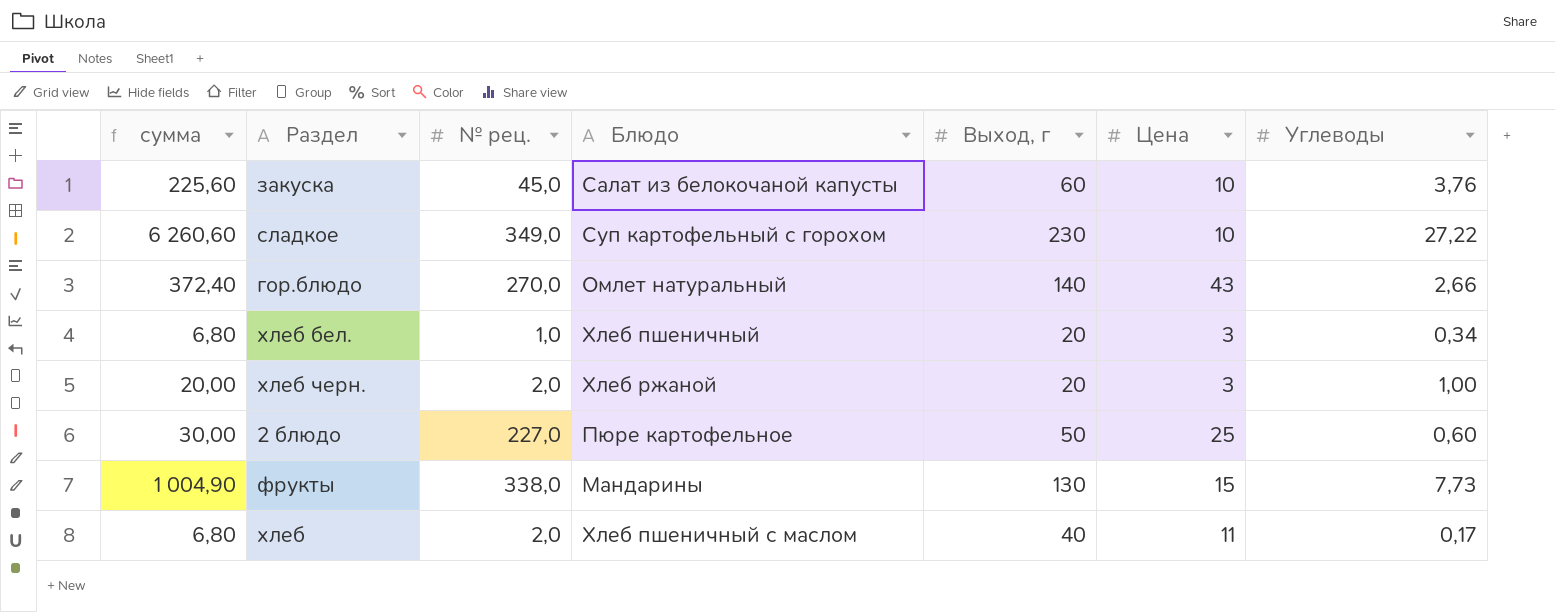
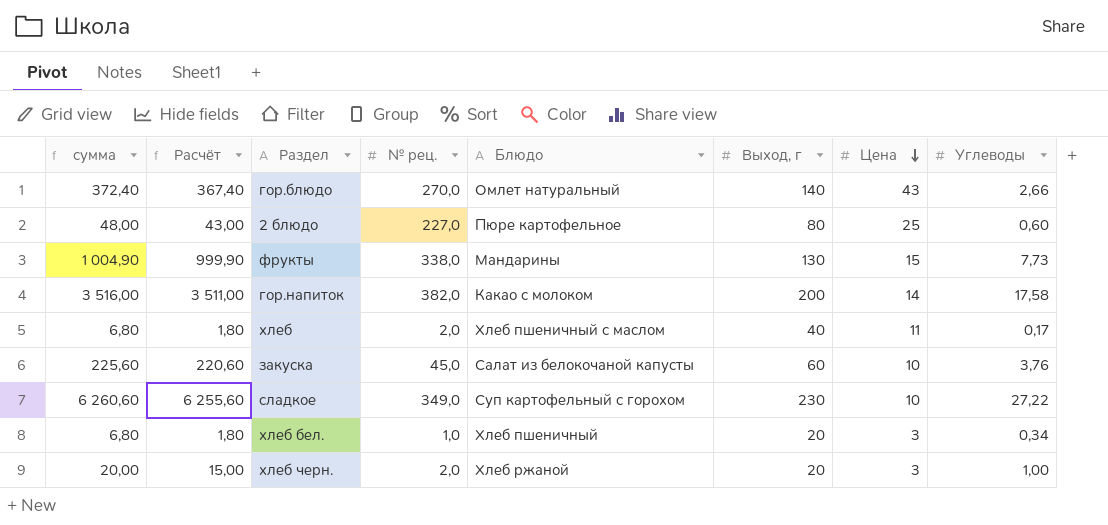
row order: none -> Цена descending
column Расчёт | formula: none -> [сумма] - 5
2 блюдо | сумма: 30,00 -> 48,00
2 блюдо | Выход, г: 50 -> 80
row гор.напиток: none -> 3 516,00 | 3 511,00 | 382,0 | Какао с молоком | 200 | 14 | 17,58

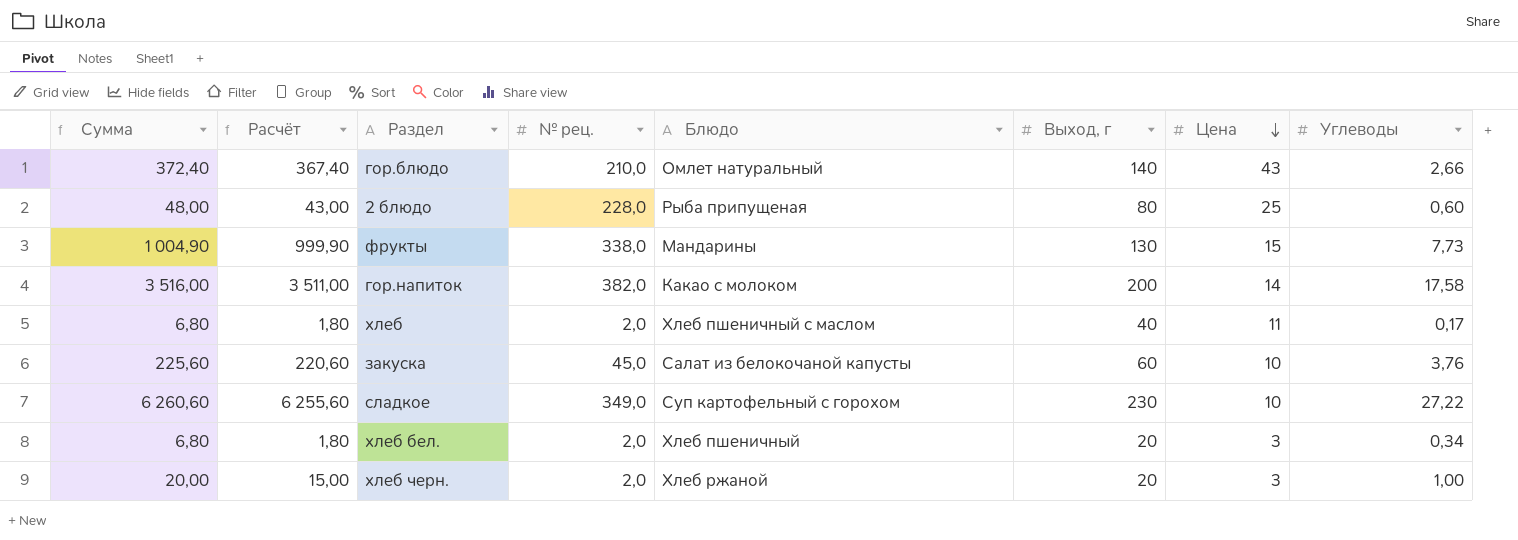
column name: сумма -> Сумма
гор.блюдо | № рец.: 270,0 -> 210,0
2 блюдо | № рец.: 227,0 -> 228,0
2 блюдо | Блюдо: Пюре картофельное -> Рыба припущеная
хлеб бел. | № рец.: 1,0 -> 2,0

